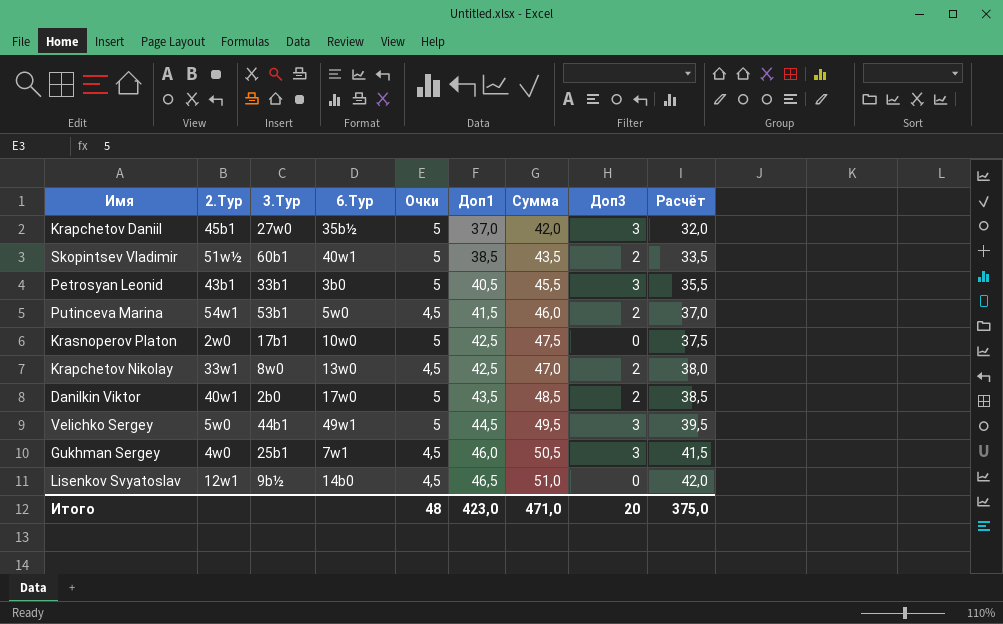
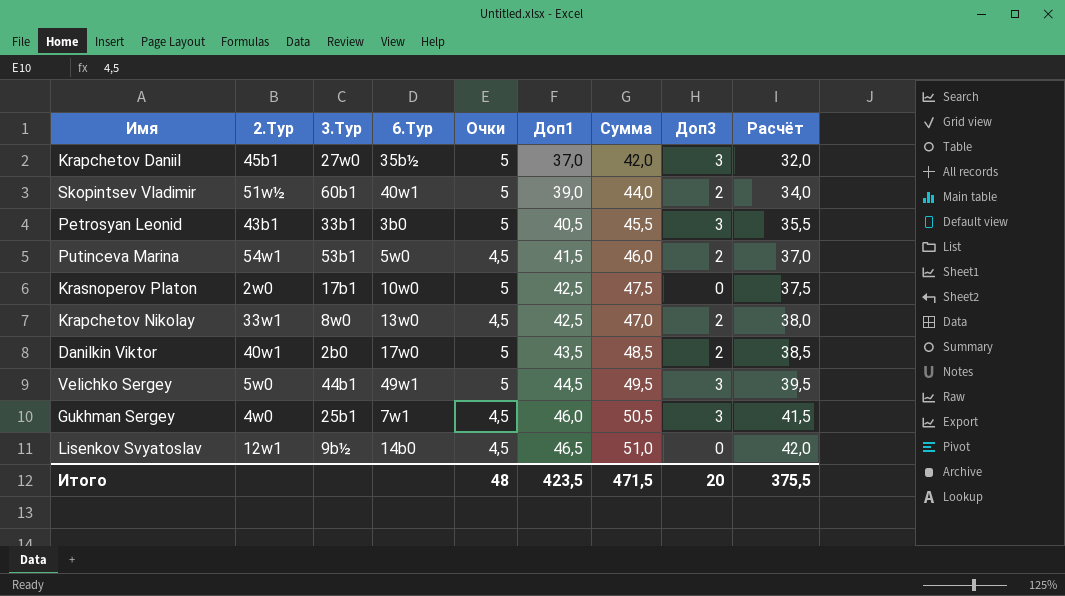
Skopintsev Vladimir | Доп1: 38,5 -> 39,0
Skopintsev Vladimir | Сумма: 43,5 -> 44,0
Skopintsev Vladimir | Расчёт: 33,5 -> 34,0
Итого | Доп1: 423,0 -> 423,5
Итого | Сумма: 471,0 -> 471,5
Итого | Расчёт: 375,0 -> 375,5

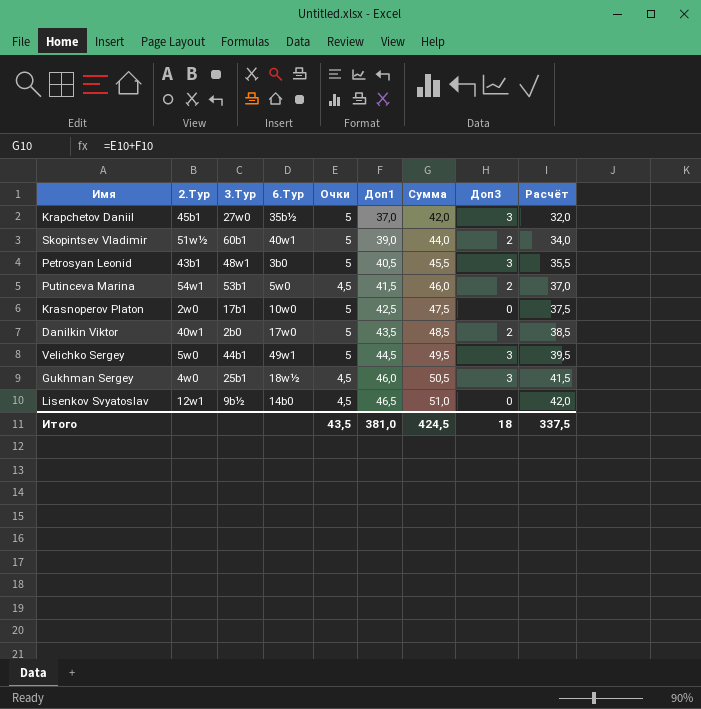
row Krapchetov Nikolay: 33w1 | 8w0 | 13w0 | 4,5 | 42,5 | 47,0 | 2 | 38,0 -> none
Petrosyan Leonid | 3.Тур: 33b1 -> 48w1
Gukhman Sergey | 6.Тур: 7w1 -> 18w½
Итого | Очки: 48 -> 43,5
Итого | Доп1: 423,5 -> 381,0
Итого | Сумма: 471,5 -> 424,5
Итого | Доп3: 20 -> 18
Итого | Расчёт: 375,5 -> 337,5

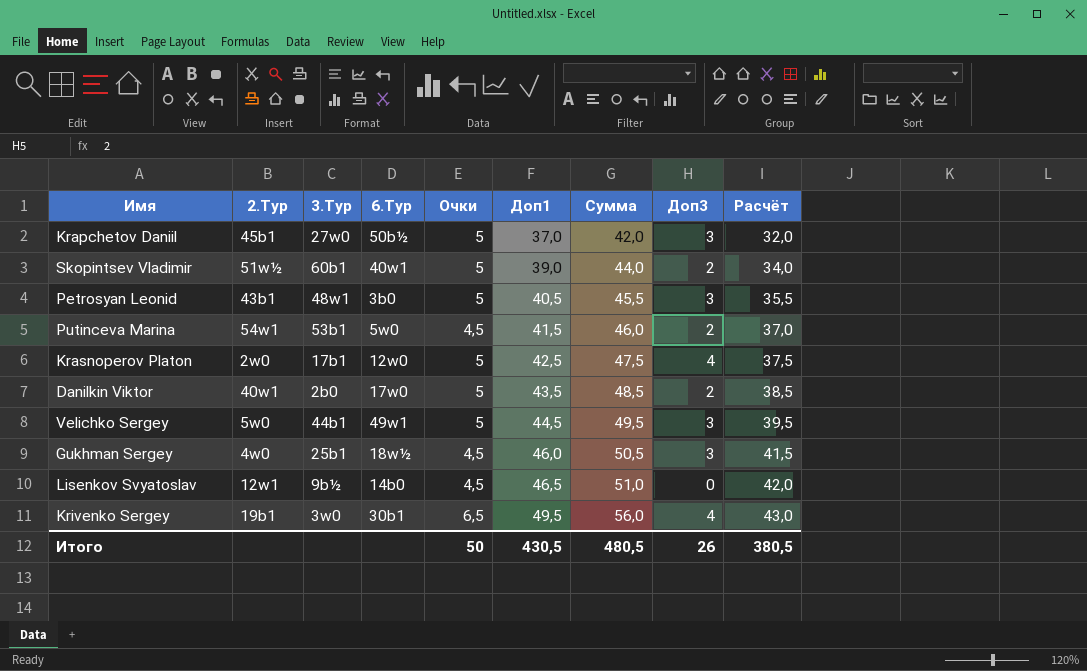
Krapchetov Daniil | 6.Тур: 35b½ -> 50b½
Krasnoperov Platon | 6.Тур: 10w0 -> 12w0
Krasnoperov Platon | Доп3: 0 -> 4
row Krivenko Sergey: none -> 19b1 | 3w0 | 30b1 | 6,5 | 49,5 | 56,0 | 4 | 43,0
Итого | Очки: 43,5 -> 50
Итого | Доп1: 381,0 -> 430,5
Итого | Сумма: 424,5 -> 480,5
Итого | Доп3: 18 -> 26
Итого | Расчёт: 337,5 -> 380,5

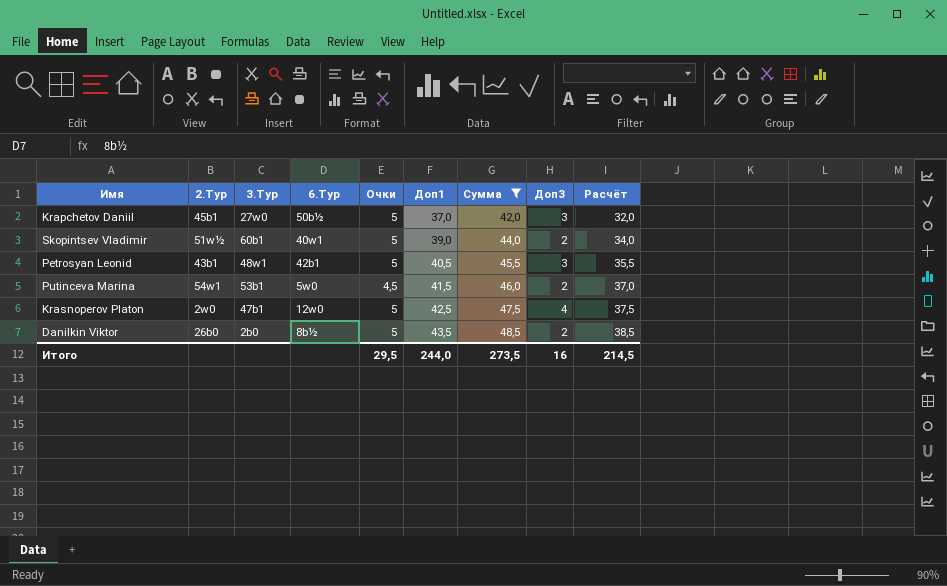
filter: none -> Сумма <= 48,5
Petrosyan Leonid | 6.Тур: 3b0 -> 42b1
Krasnoperov Platon | 3.Тур: 17b1 -> 47b1
Danilkin Viktor | 2.Тур: 40w1 -> 26b0
Danilkin Viktor | 6.Тур: 17w0 -> 8b½
Итого | Очки: 50 -> 29,5
Итого | Доп1: 430,5 -> 244,0
Итого | Сумма: 480,5 -> 273,5
Итого | Доп3: 26 -> 16
Итого | Расчёт: 380,5 -> 214,5

